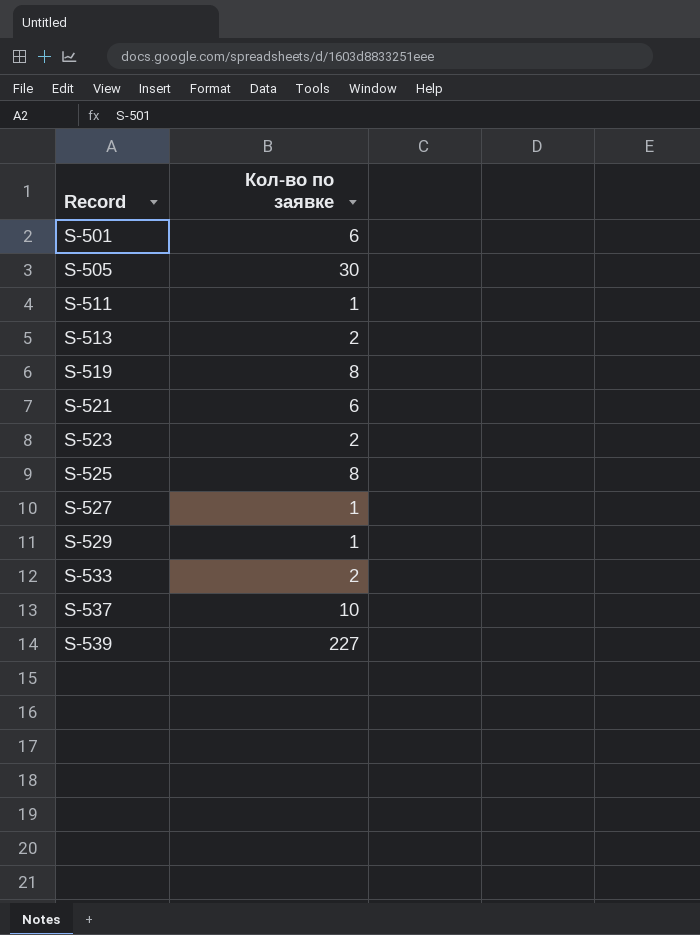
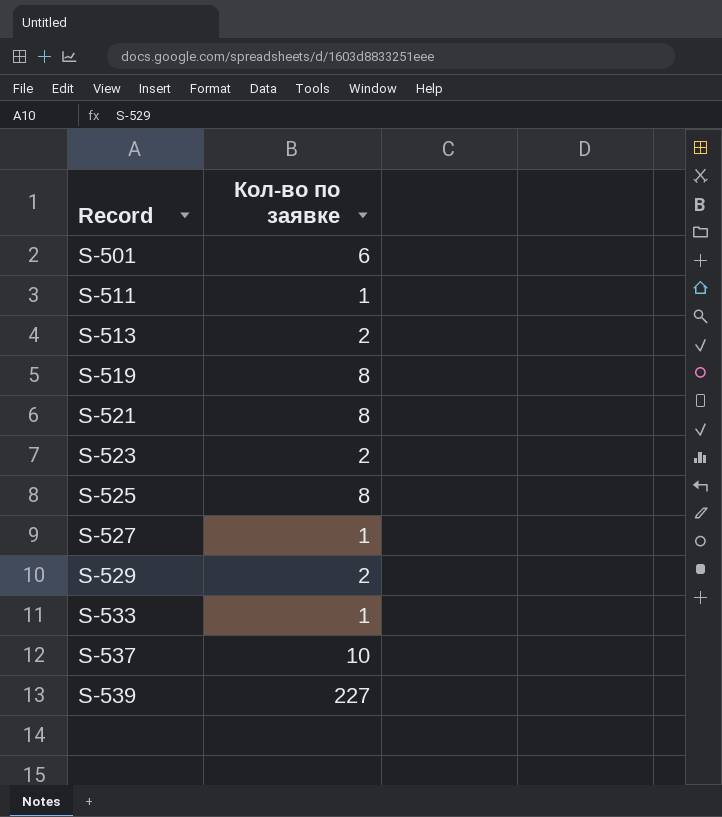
row S-505: 30 -> none
S-521 | Кол-во по заявке: 6 -> 8
S-529 | Кол-во по заявке: 1 -> 2
S-533 | Кол-во по заявке: 2 -> 1

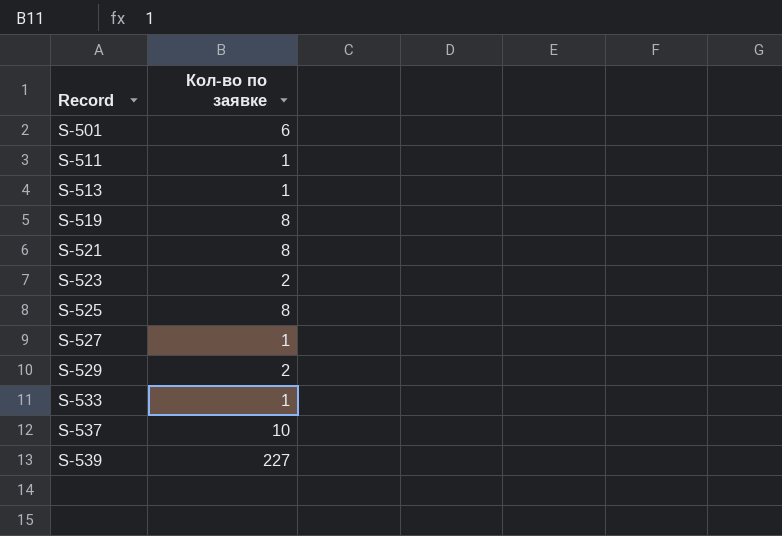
S-513 | Кол-во по заявке: 2 -> 1

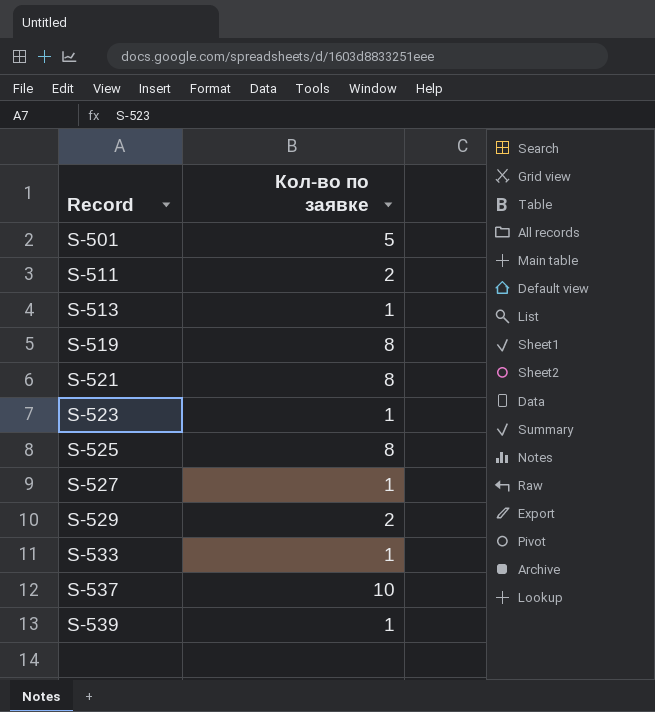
S-501 | Кол-во по заявке: 6 -> 5
S-511 | Кол-во по заявке: 1 -> 2
S-523 | Кол-во по заявке: 2 -> 1
S-539 | Кол-во по заявке: 227 -> 1

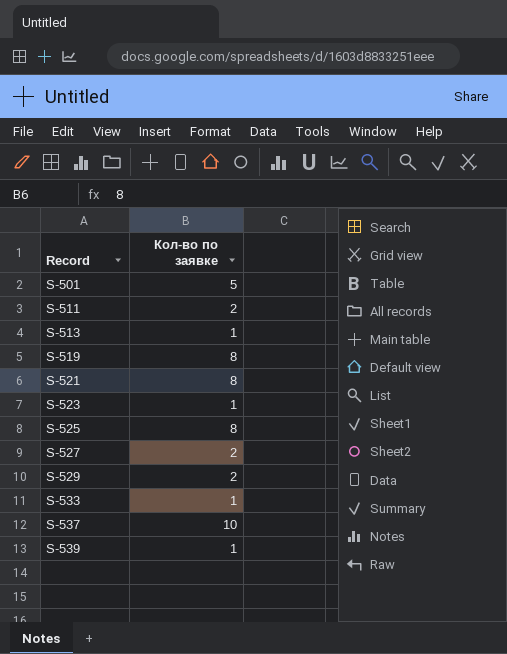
S-527 | Кол-во по заявке: 1 -> 2

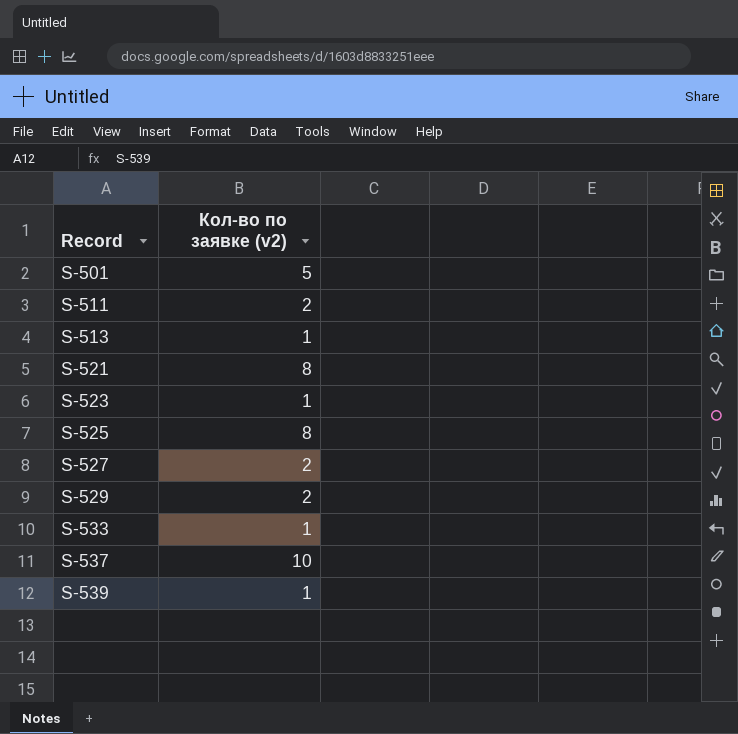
column name: Кол-во по заявке -> Кол-во по заявке (v2)
row S-519: 8 -> none

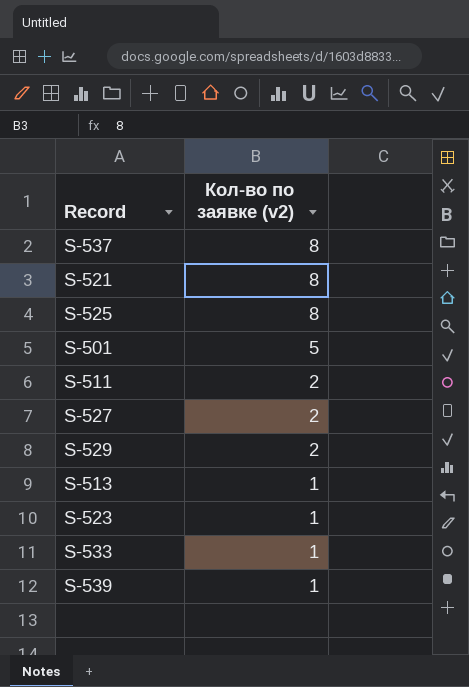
row order: Record ascending -> Кол-во по заявке (v2) descending
S-537 | Кол-во по заявке (v2): 10 -> 8

